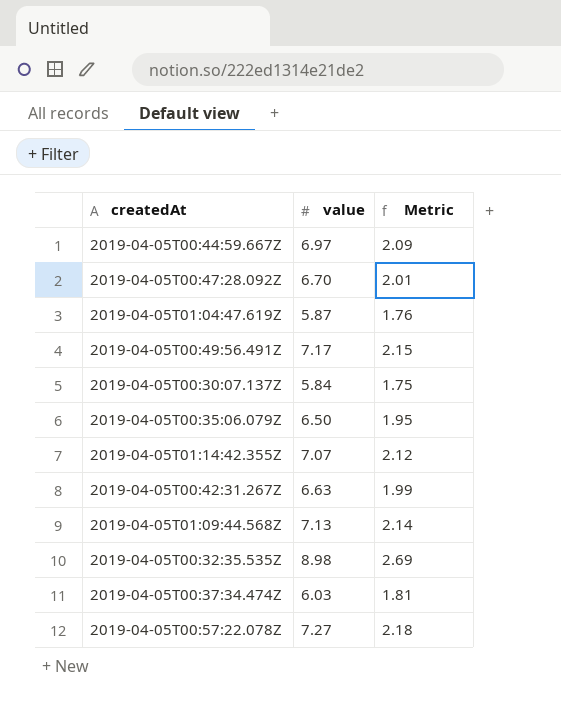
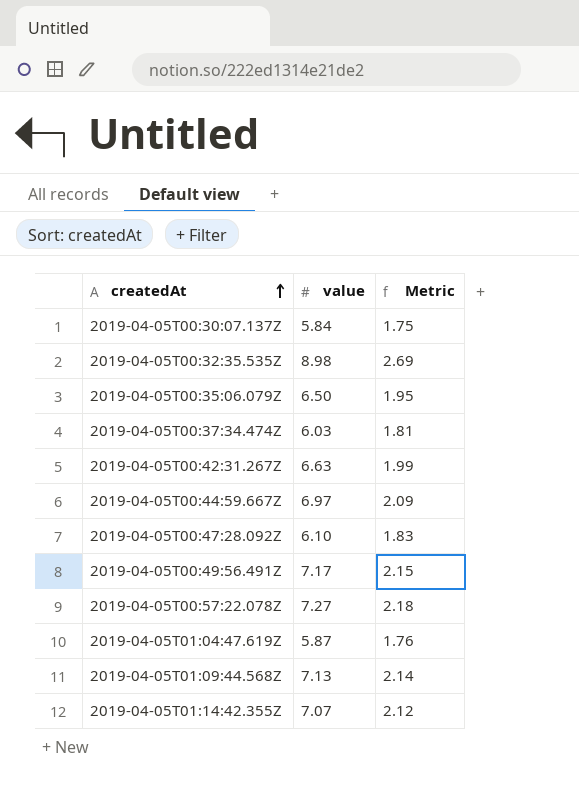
row order: none -> createdAt ascending
2019-04-05T00:47:28.092Z | value: 6.70 -> 6.10
2019-04-05T00:47:28.092Z | Metric: 2.01 -> 1.83

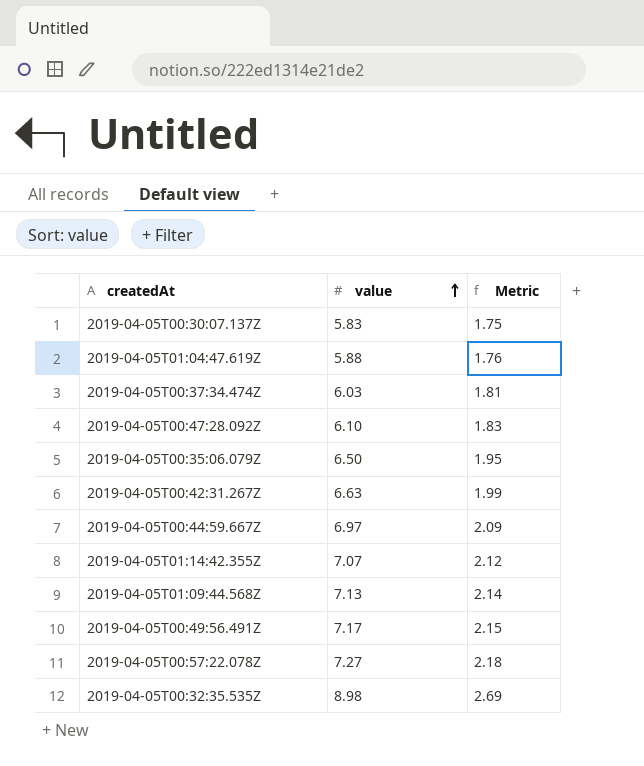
row order: createdAt ascending -> value ascending
2019-04-05T00:30:07.137Z | value: 5.84 -> 5.83
2019-04-05T01:04:47.619Z | value: 5.87 -> 5.88

